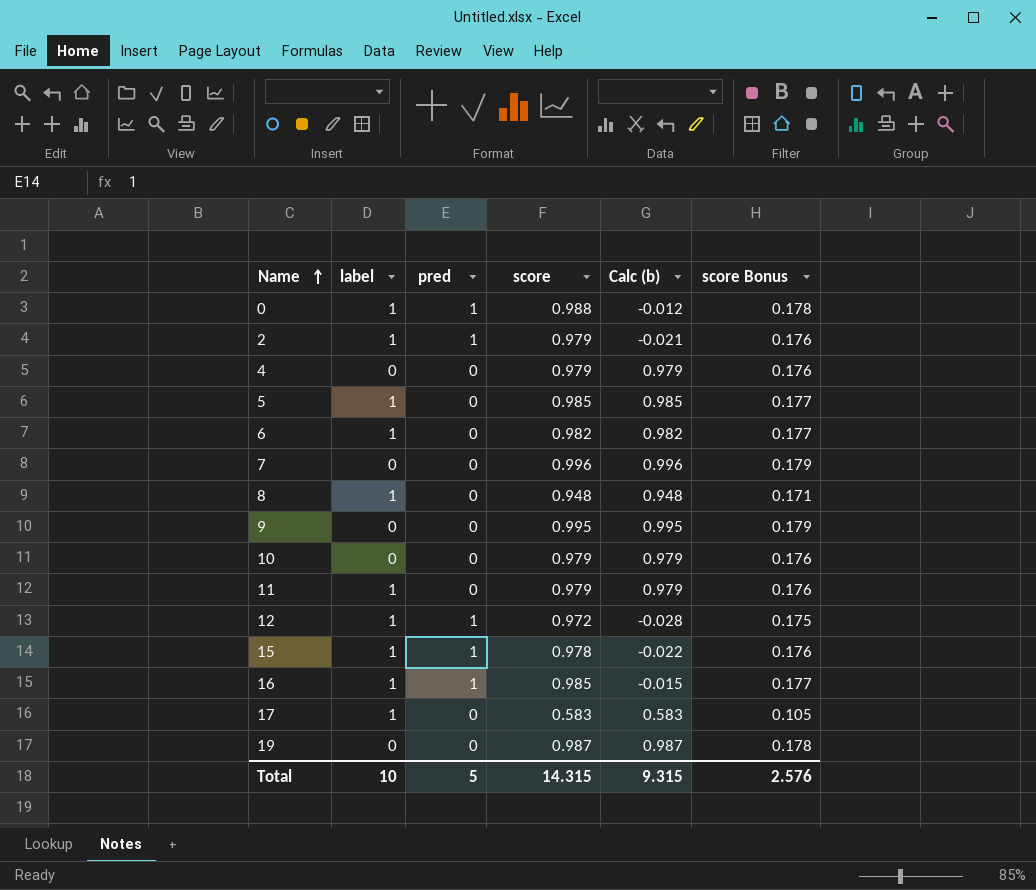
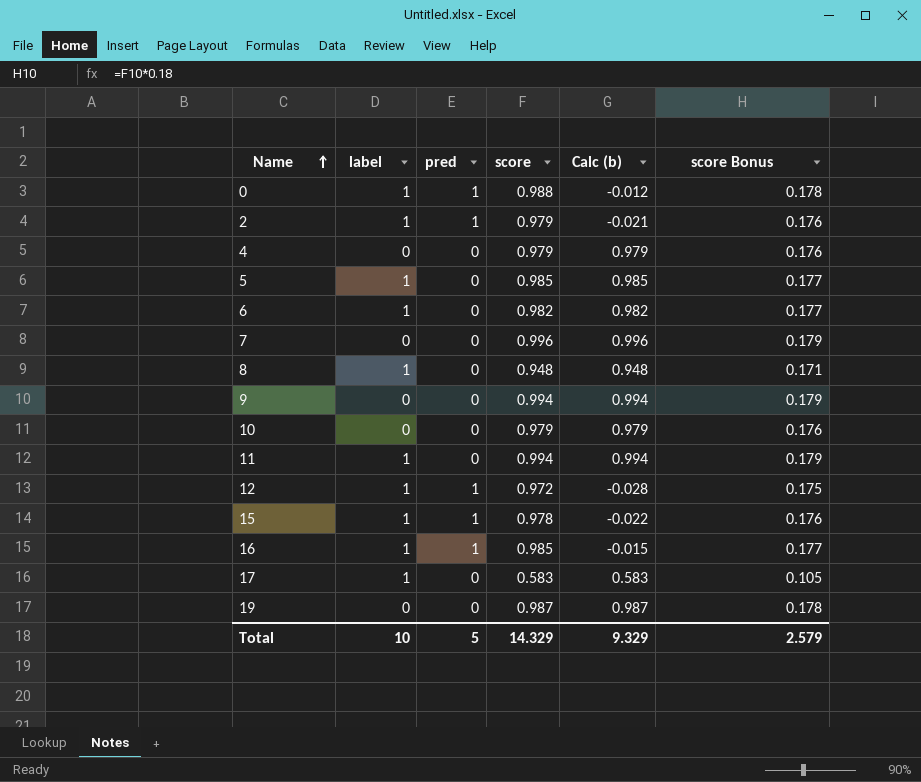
9 | score: 0.995 -> 0.994
9 | Calc (b): 0.995 -> 0.994
11 | score: 0.979 -> 0.994
11 | Calc (b): 0.979 -> 0.994
11 | score Bonus: 0.176 -> 0.179
Total | score: 14.315 -> 14.329
Total | Calc (b): 9.315 -> 9.329
Total | score Bonus: 2.576 -> 2.579

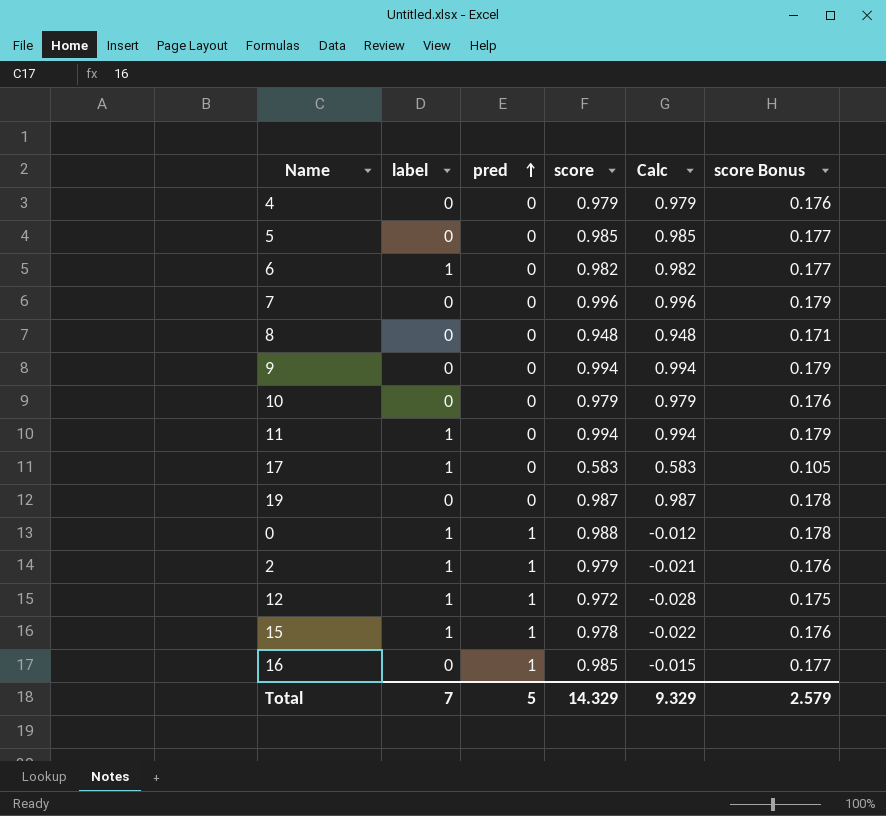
row order: Name ascending -> pred ascending
column name: Calc (b) -> Calc
5 | label: 1 -> 0
8 | label: 1 -> 0
16 | label: 1 -> 0
Total | label: 10 -> 7

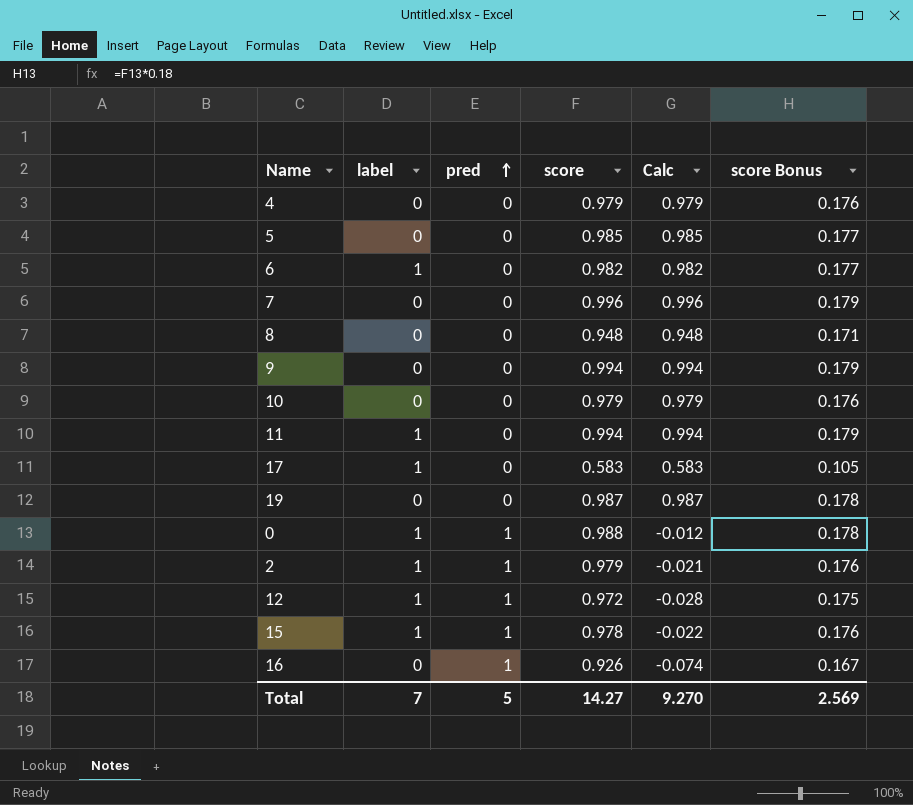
16 | score: 0.985 -> 0.926
16 | Calc: -0.015 -> -0.074
16 | score Bonus: 0.177 -> 0.167
Total | score: 14.329 -> 14.27
Total | Calc: 9.329 -> 9.270
Total | score Bonus: 2.579 -> 2.569

